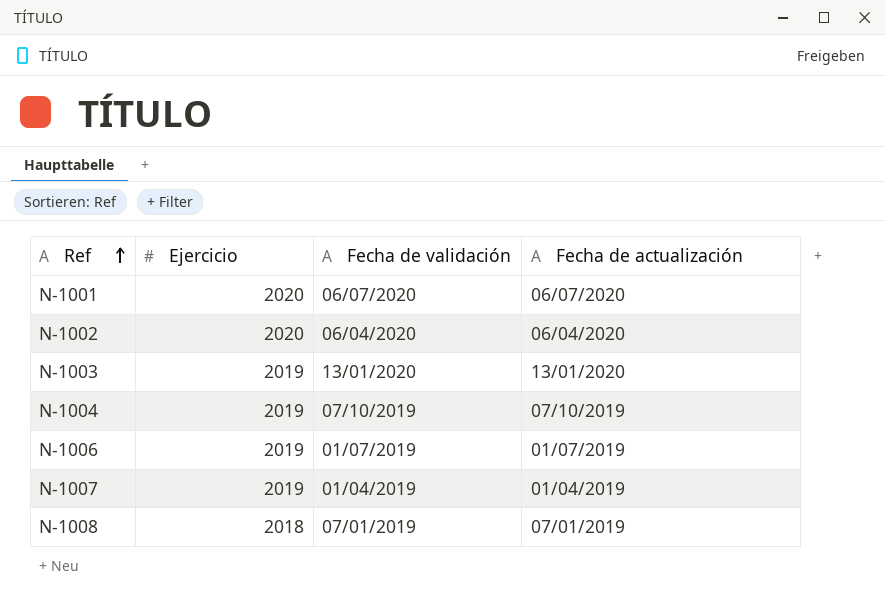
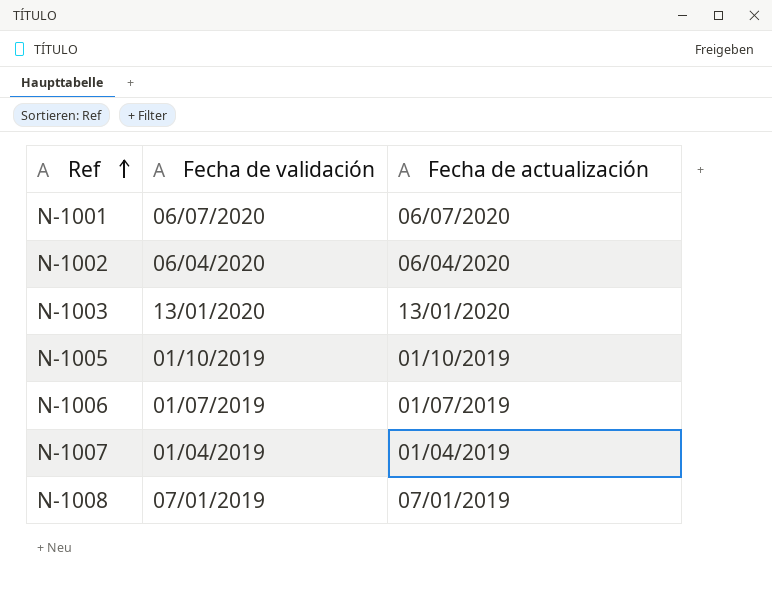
column Ejercicio | position: 2 -> none
row N-1004: 2019 | 07/10/2019 | 07/10/2019 -> none
row N-1005: none -> 01/10/2019 | 01/10/2019

